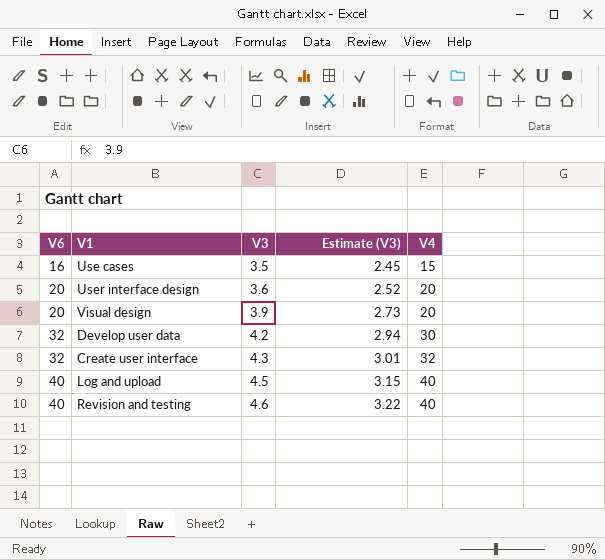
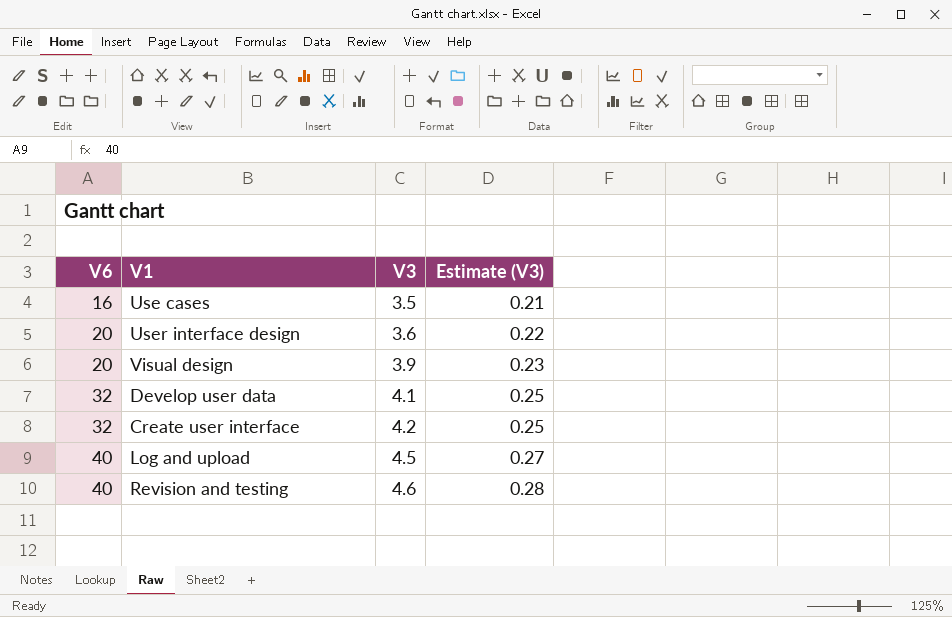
column V4 | position: 5 -> none
column Estimate (V3) | formula: [V3] * 0.7 -> [V3] * 0.06
Develop user data | V3: 4.2 -> 4.1
Create user interface | V3: 4.3 -> 4.2

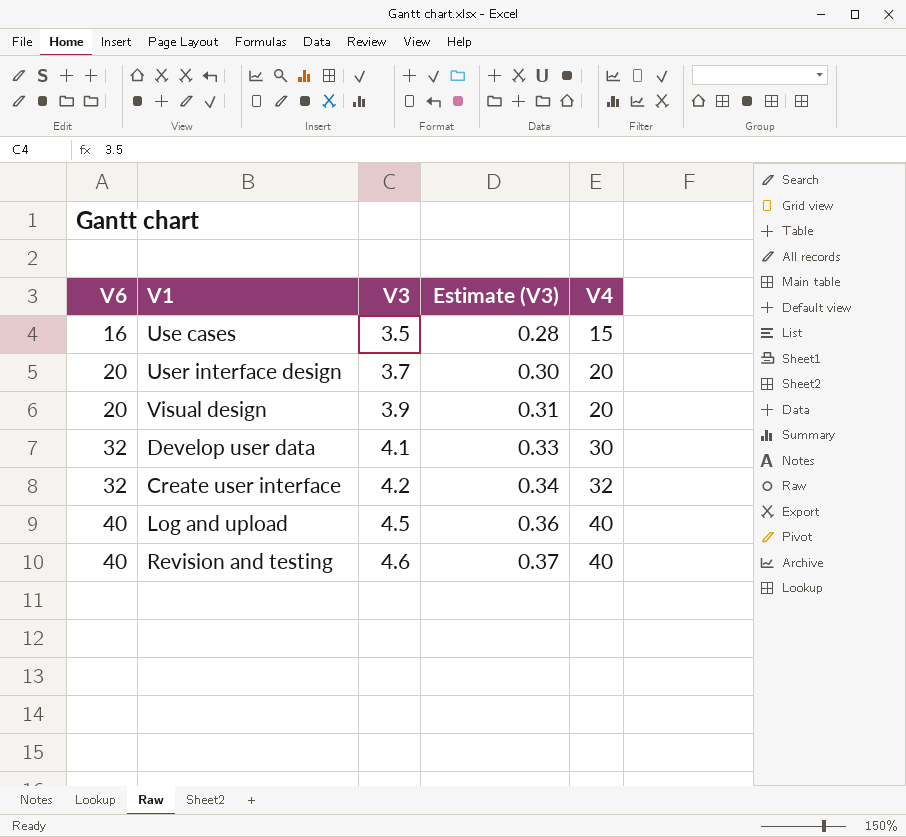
column Estimate (V3) | formula: [V3] * 0.06 -> [V3] * 0.08
column V4 | position: none -> 5
User interface design | V3: 3.6 -> 3.7

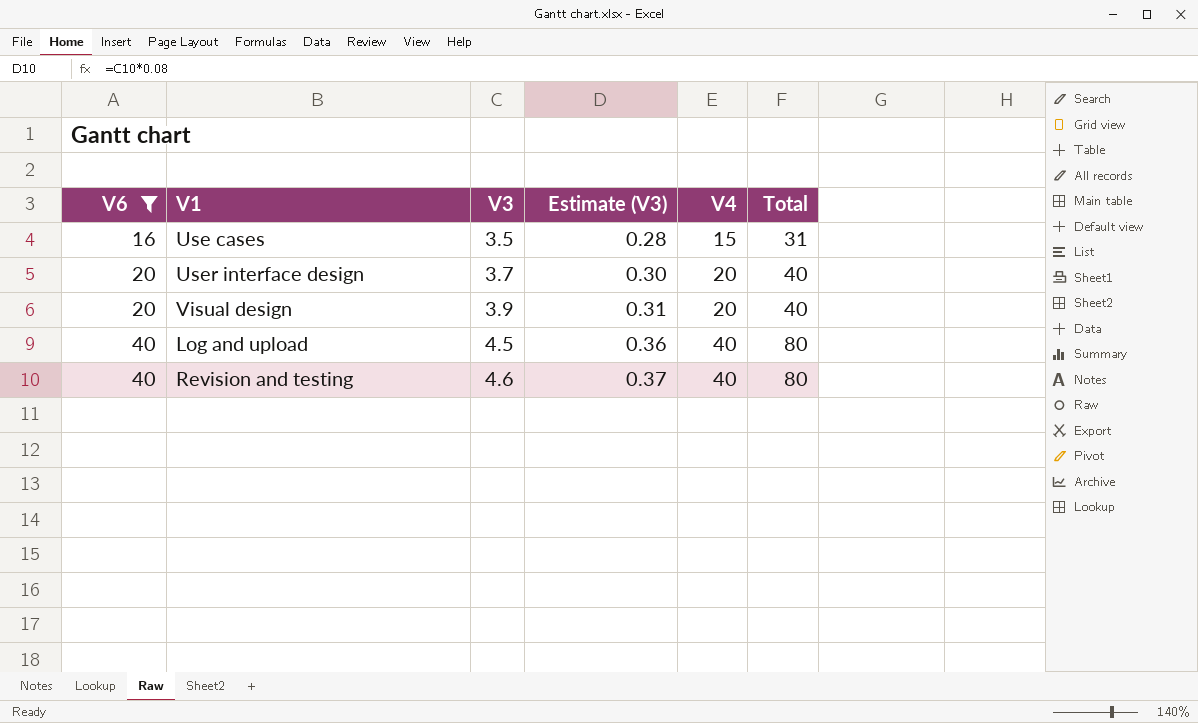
filter: none -> V6 != 32
column Total | formula: none -> [V6] + [V4]

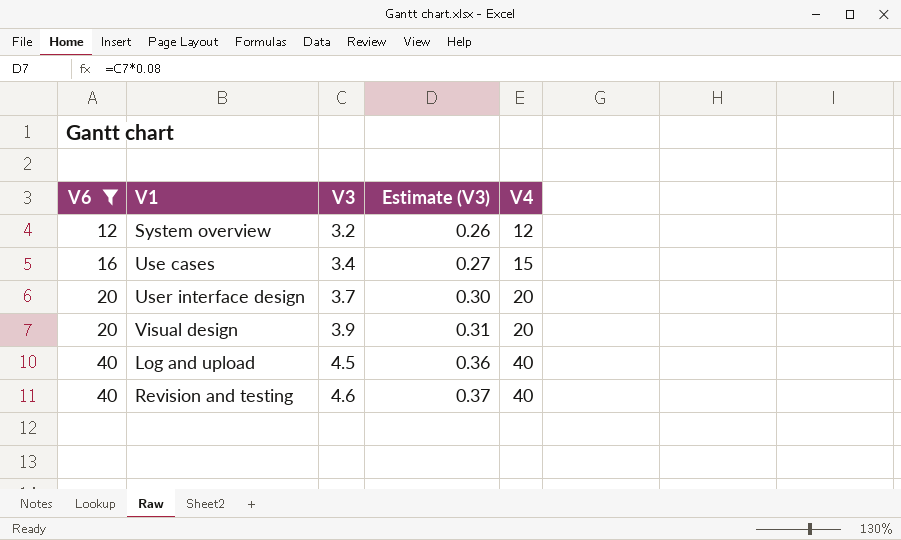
column Total | formula: [V6] + [V4] -> none
row System overview: none -> 12 | 3.2 | 0.26 | 12
Use cases | V3: 3.5 -> 3.4
Use cases | Estimate (V3): 0.28 -> 0.27

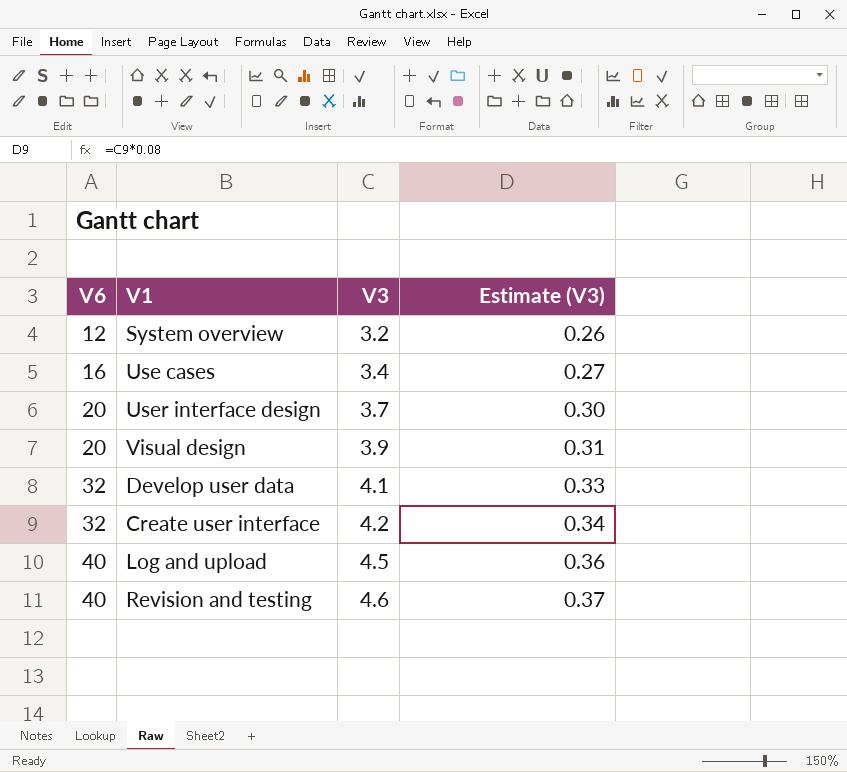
filter: V6 != 32 -> none
column V4 | position: 5 -> none

